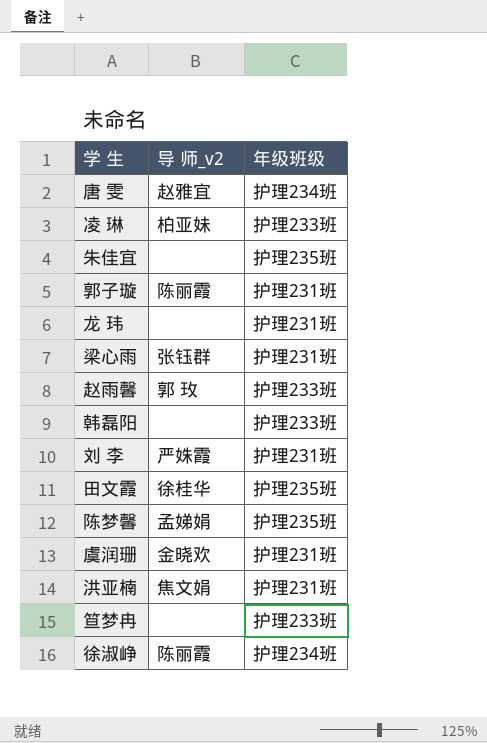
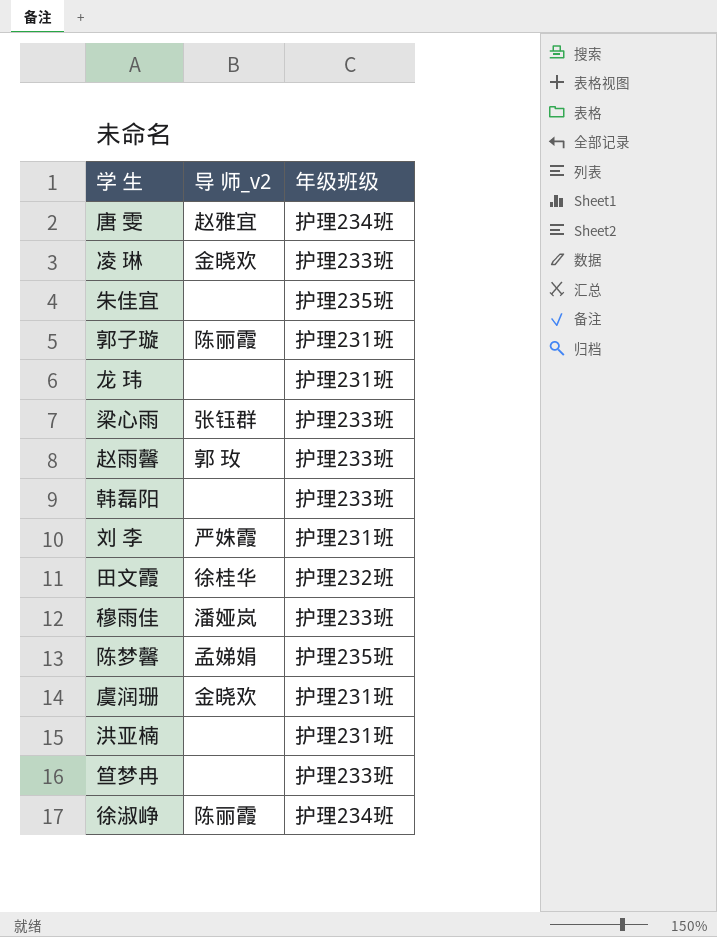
凌 琳 | 导 师_v2: 柏亚妹 -> 金晓欢
梁心雨 | 年级班级: 护理231班 -> 护理233班
田文霞 | 年级班级: 护理235班 -> 护理232班
row 穆雨佳: none -> 潘娅岚 | 护理233班
洪亚楠 | 导 师_v2: 焦文娟 -> none

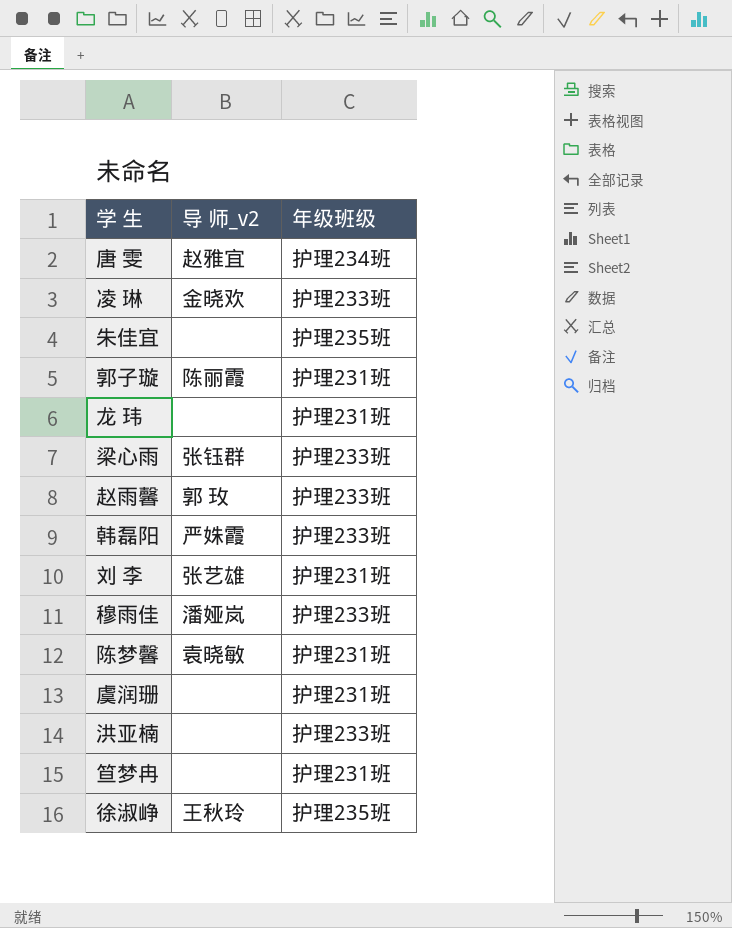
row 田文霞: 徐桂华 | 护理232班 -> none
韩磊阳 | 导 师_v2: none -> 严姝霞
刘 李 | 导 师_v2: 严姝霞 -> 张艺雄
陈梦馨 | 导 师_v2: 孟娣娟 -> 袁晓敏
陈梦馨 | 年级班级: 护理235班 -> 护理231班
虞润珊 | 导 师_v2: 金晓欢 -> none
洪亚楠 | 年级班级: 护理231班 -> 护理233班
笪梦冉 | 年级班级: 护理233班 -> 护理231班
徐淑峥 | 导 师_v2: 陈丽霞 -> 王秋玲
徐淑峥 | 年级班级: 护理234班 -> 护理235班

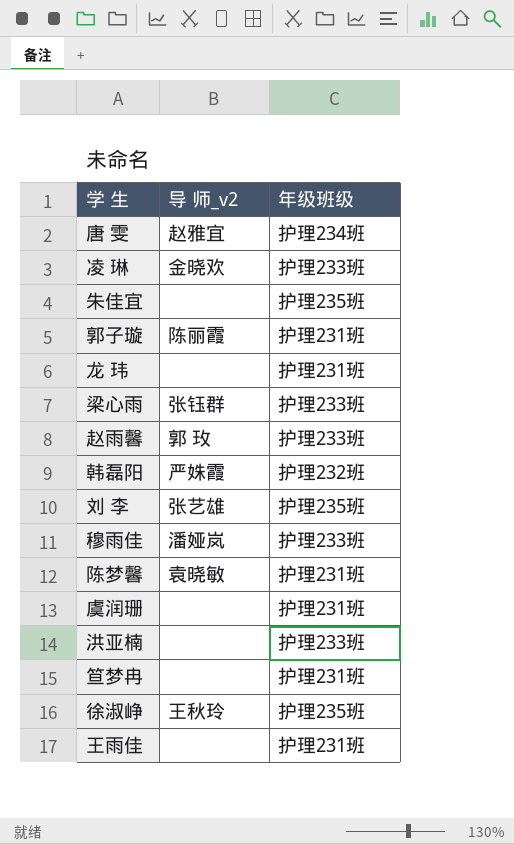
韩磊阳 | 年级班级: 护理233班 -> 护理232班
刘 李 | 年级班级: 护理231班 -> 护理235班
row 王雨佳: none -> none | 护理231班

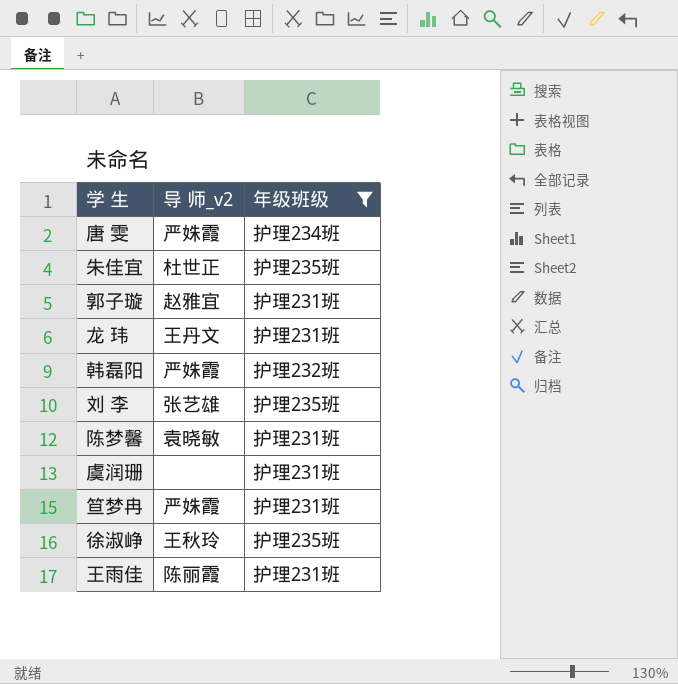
filter: none -> 年级班级 != 护理233班
唐 雯 | 导 师_v2: 赵雅宜 -> 严姝霞
朱佳宜 | 导 师_v2: none -> 杜世正
郭子璇 | 导 师_v2: 陈丽霞 -> 赵雅宜
龙 玮 | 导 师_v2: none -> 王丹文
笪梦冉 | 导 师_v2: none -> 严姝霞
王雨佳 | 导 师_v2: none -> 陈丽霞

